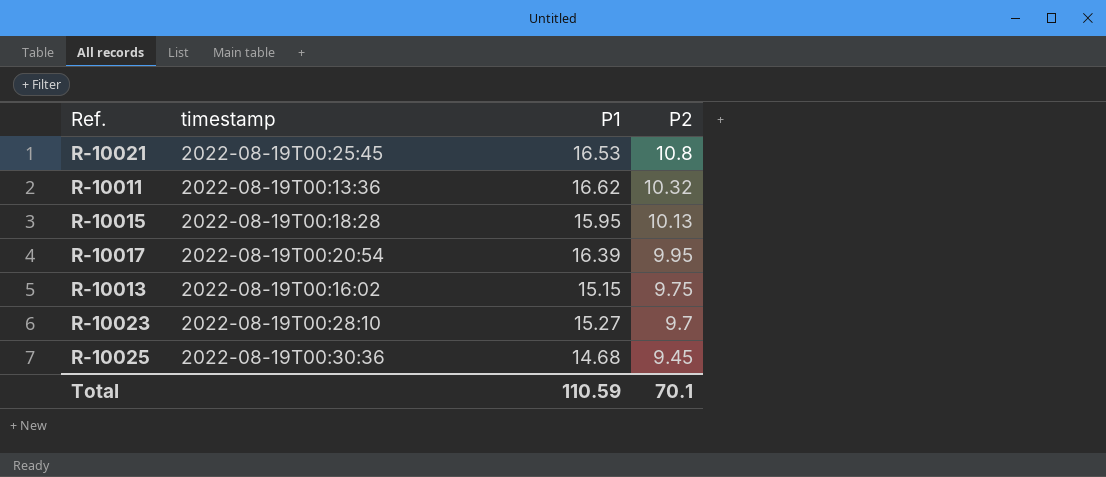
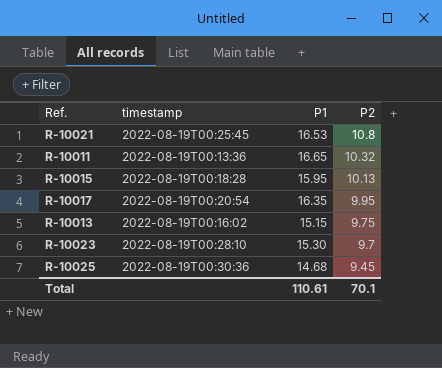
R-10011 | P1: 16.62 -> 16.65
R-10017 | P1: 16.39 -> 16.35
R-10023 | P1: 15.27 -> 15.30
Total | P1: 110.59 -> 110.61

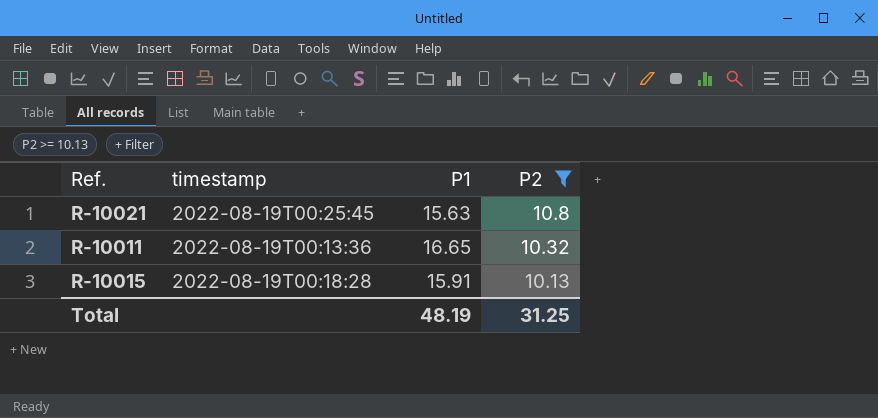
filter: none -> P2 >= 10.13
R-10021 | P1: 16.53 -> 15.63
R-10015 | P1: 15.95 -> 15.91
Total | P1: 110.61 -> 48.19
Total | P2: 70.1 -> 31.25

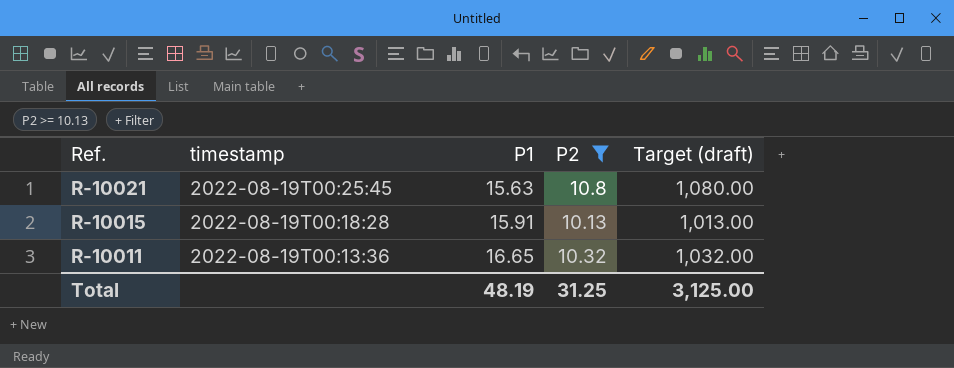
row order: P2 descending -> Ref. descending
column Target (draft) | formula: none -> [P2] * 100

